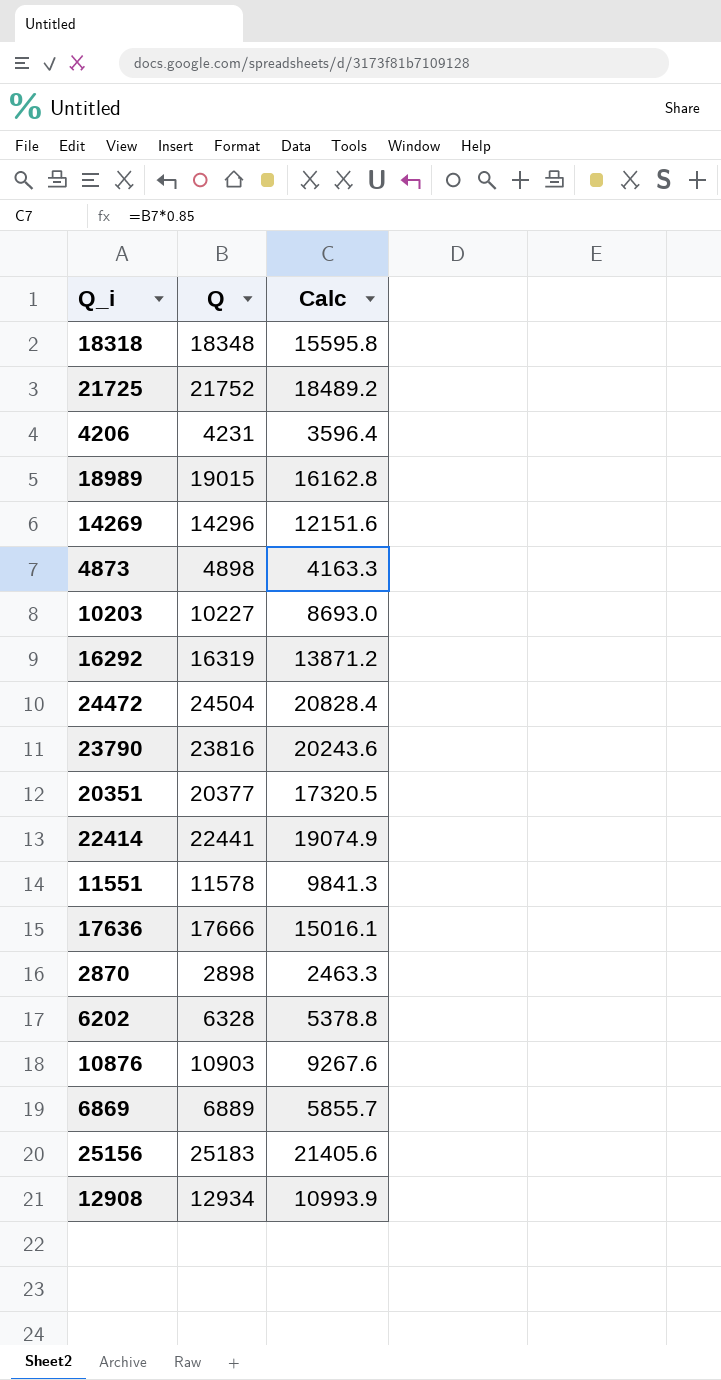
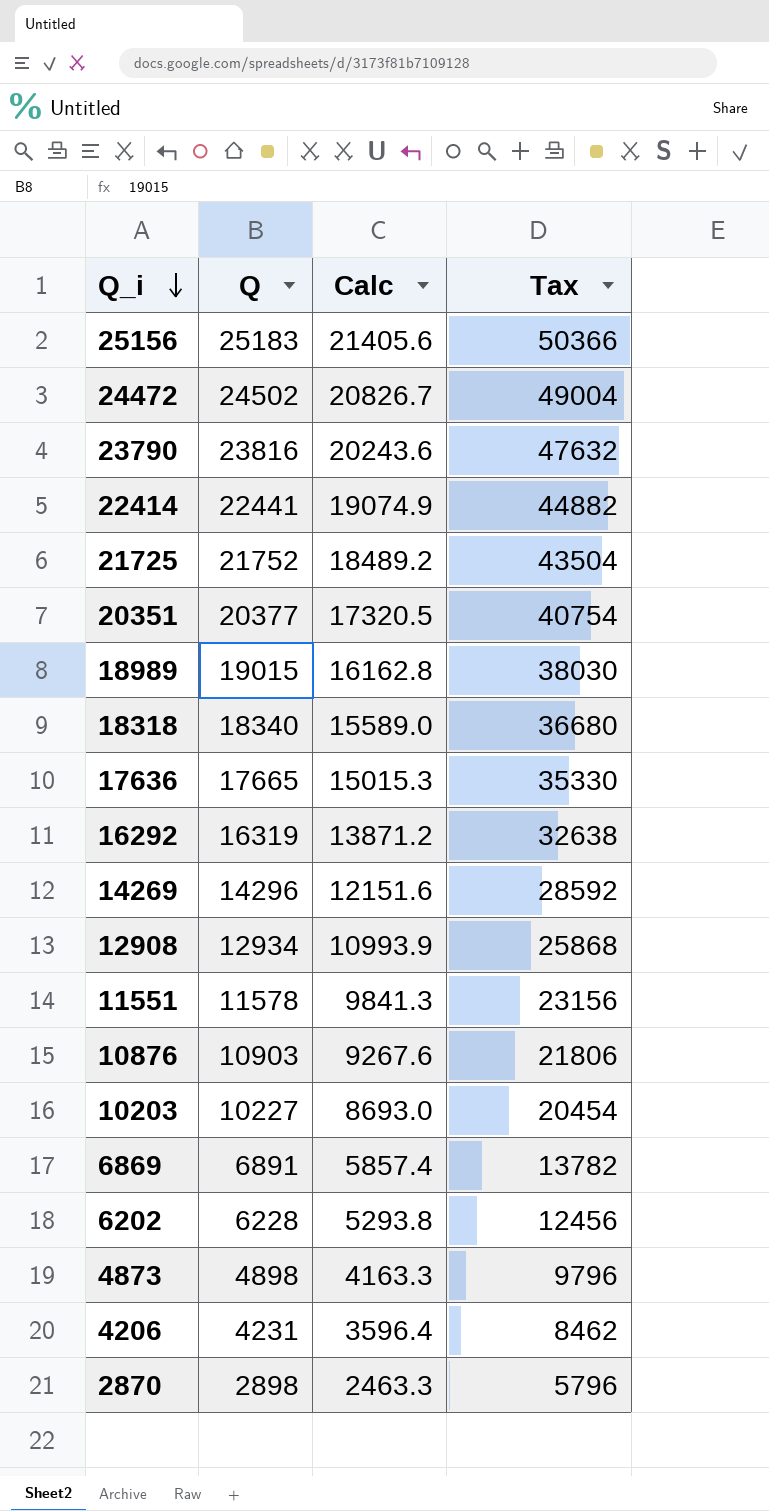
row order: none -> Q_i descending
column Tax | formula: none -> [Q] * 2
24472 | Q: 24504 -> 24502
24472 | Calc: 20828.4 -> 20826.7
18318 | Q: 18348 -> 18340
18318 | Calc: 15595.8 -> 15589.0
17636 | Q: 17666 -> 17665
17636 | Calc: 15016.1 -> 15015.3
6869 | Q: 6889 -> 6891
6869 | Calc: 5855.7 -> 5857.4
6202 | Q: 6328 -> 6228
6202 | Calc: 5378.8 -> 5293.8

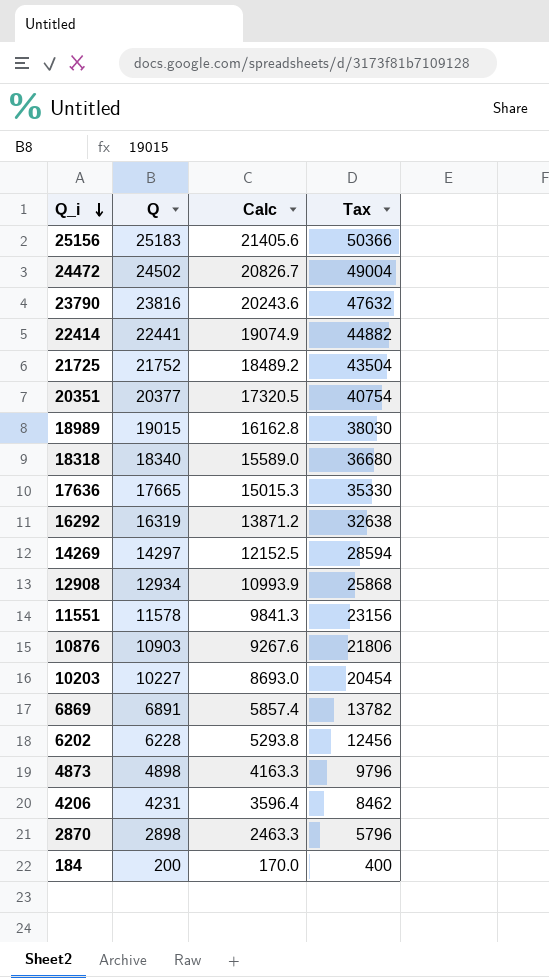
14269 | Q: 14296 -> 14297
14269 | Calc: 12151.6 -> 12152.5
14269 | Tax: 28592 -> 28594
row 184: none -> 200 | 170.0 | 400

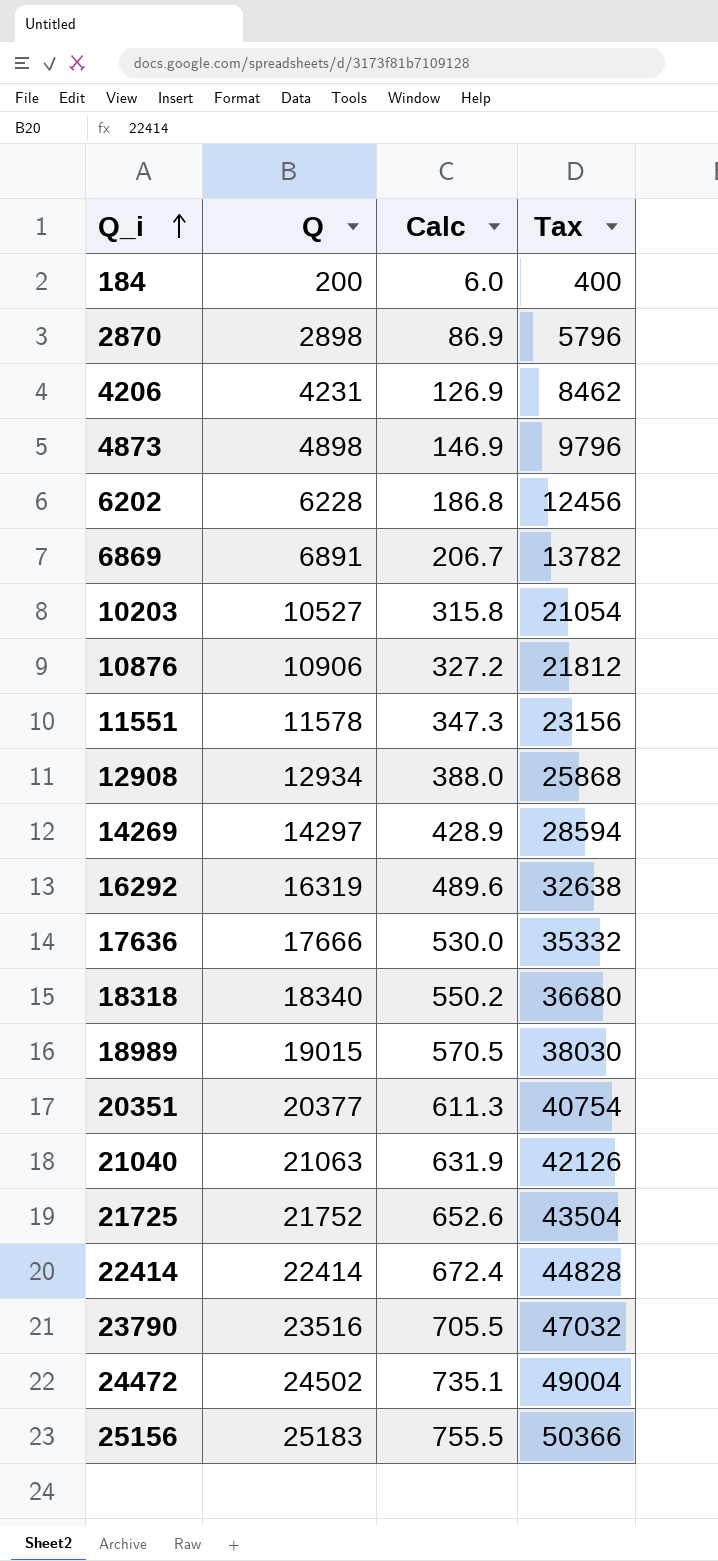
row order: Q_i descending -> Q_i ascending
column Calc | formula: [Q] * 0.85 -> [Q] * 0.03
10203 | Q: 10227 -> 10527
10203 | Tax: 20454 -> 21054
10876 | Q: 10903 -> 10906
10876 | Tax: 21806 -> 21812
17636 | Q: 17665 -> 17666
17636 | Tax: 35330 -> 35332
row 21040: none -> 21063 | 631.9 | 42126
22414 | Q: 22441 -> 22414
22414 | Tax: 44882 -> 44828
23790 | Q: 23816 -> 23516
23790 | Tax: 47632 -> 47032

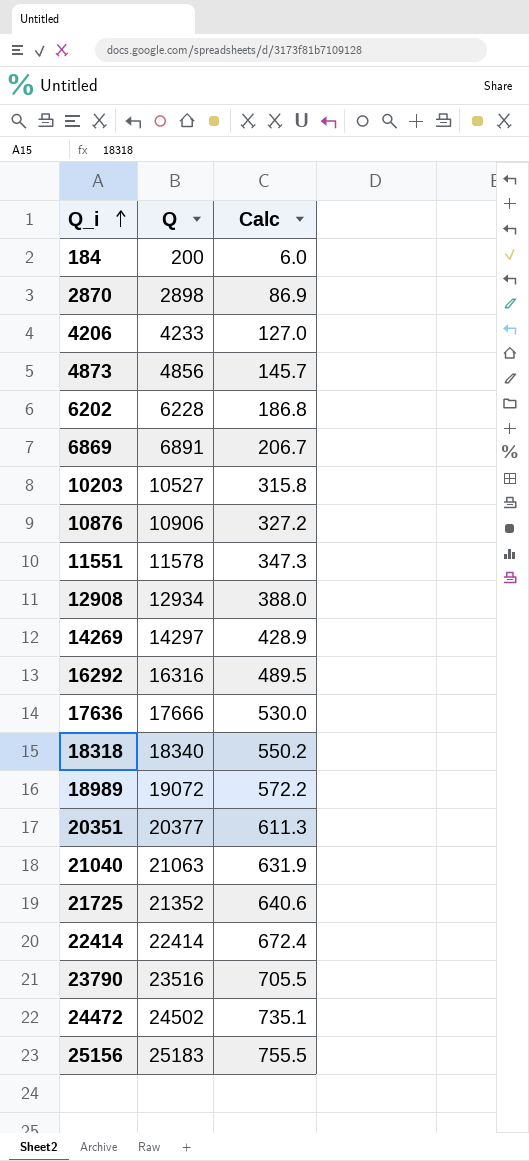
column Tax | formula: [Q] * 2 -> none
4206 | Q: 4231 -> 4233
4206 | Calc: 126.9 -> 127.0
4873 | Q: 4898 -> 4856
4873 | Calc: 146.9 -> 145.7
16292 | Q: 16319 -> 16316
16292 | Calc: 489.6 -> 489.5
18989 | Q: 19015 -> 19072
18989 | Calc: 570.5 -> 572.2
21725 | Q: 21752 -> 21352
21725 | Calc: 652.6 -> 640.6

